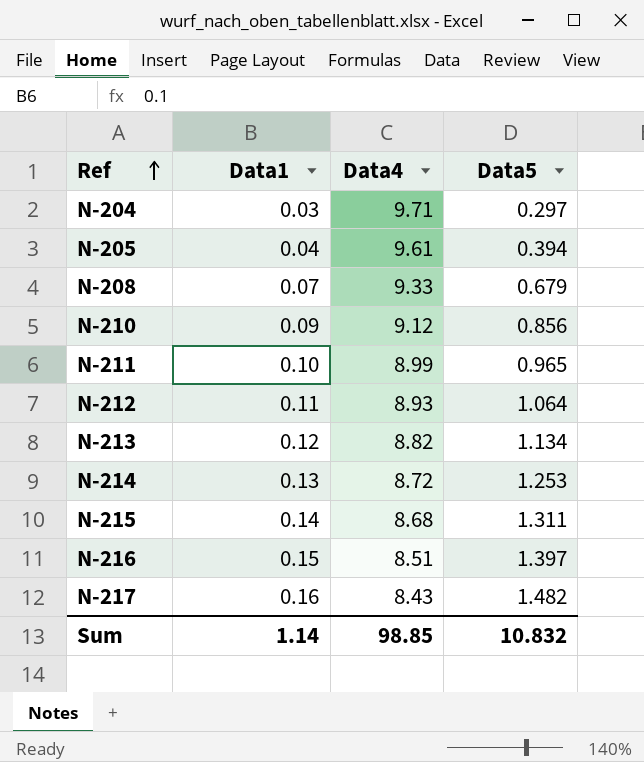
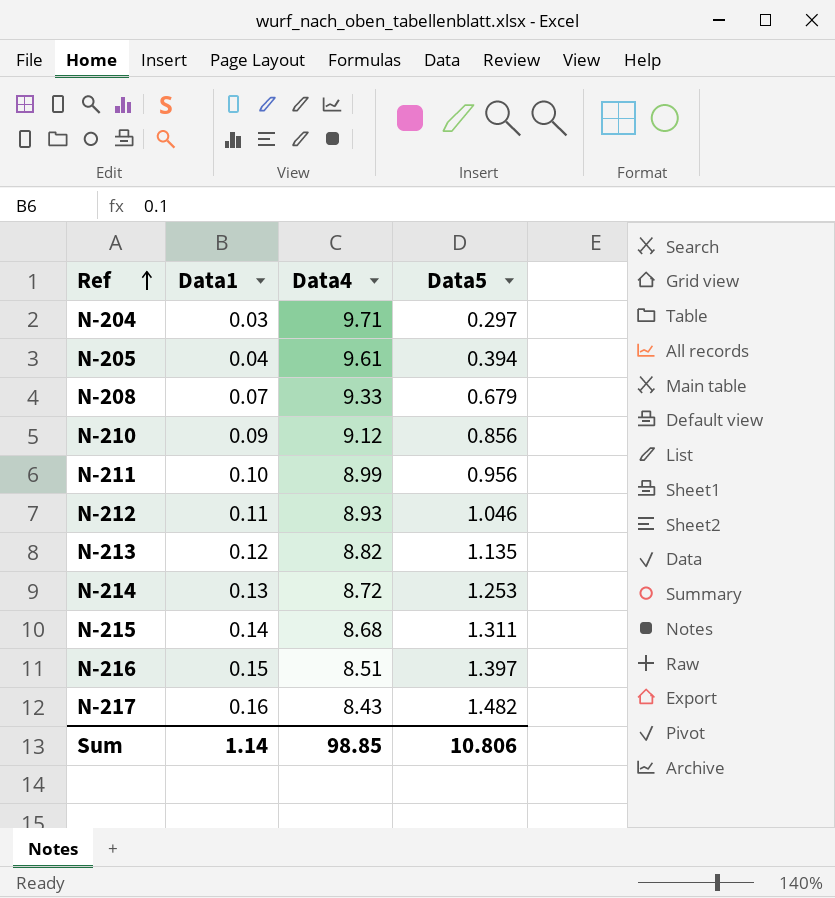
N-211 | Data5: 0.965 -> 0.956
N-212 | Data5: 1.064 -> 1.046
N-213 | Data5: 1.134 -> 1.135
Sum | Data5: 10.832 -> 10.806

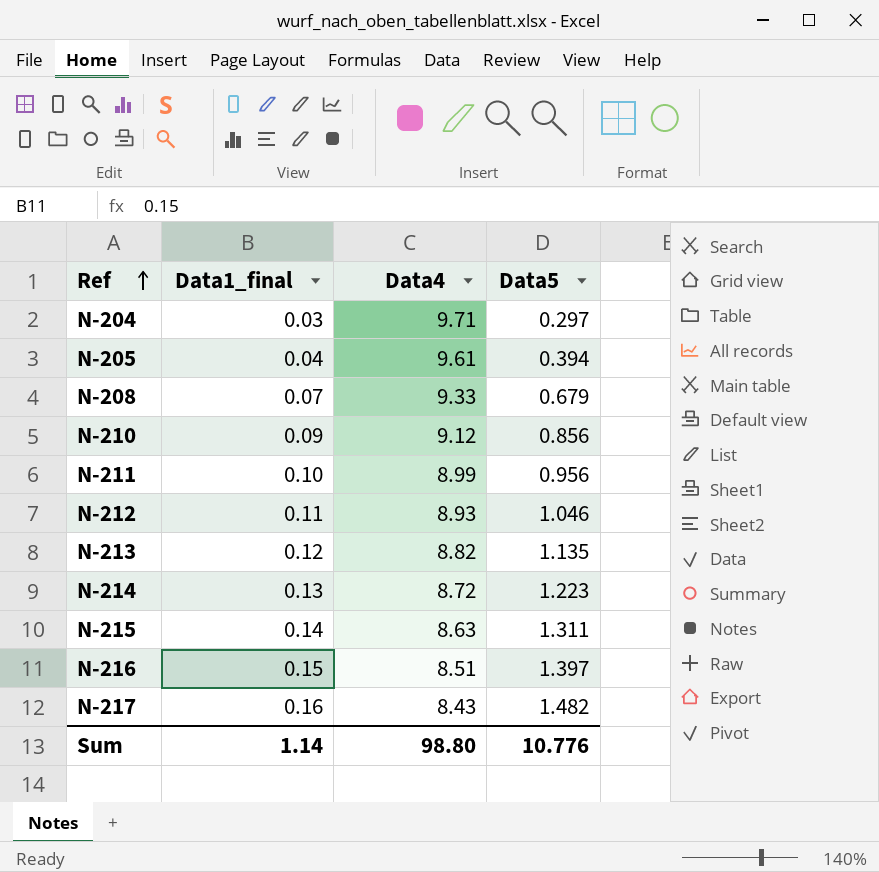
column name: Data1 -> Data1_final
N-214 | Data5: 1.253 -> 1.223
N-215 | Data4: 8.68 -> 8.63
Sum | Data4: 98.85 -> 98.80
Sum | Data5: 10.806 -> 10.776

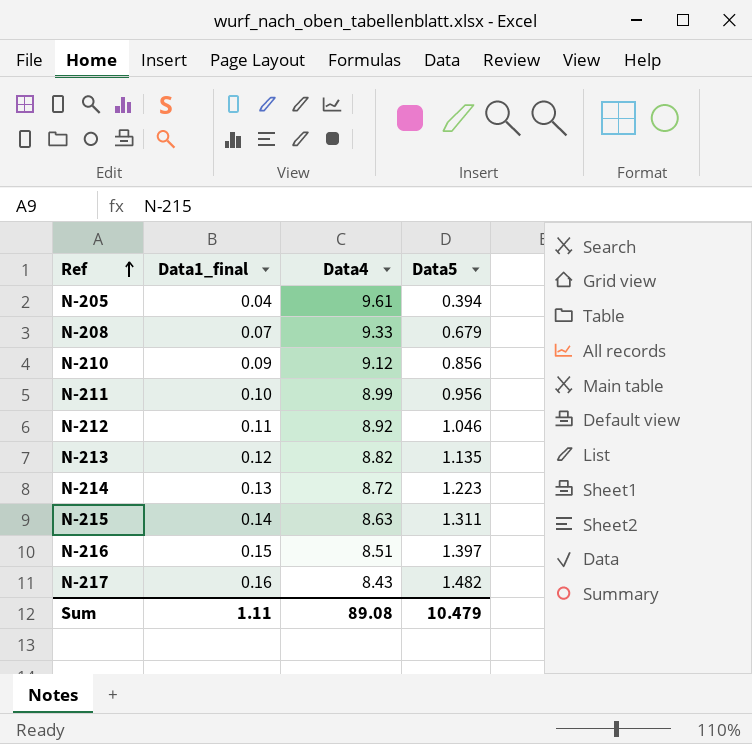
row N-204: 0.03 | 9.71 | 0.297 -> none
N-212 | Data4: 8.93 -> 8.92
Sum | Data1_final: 1.14 -> 1.11
Sum | Data4: 98.80 -> 89.08
Sum | Data5: 10.776 -> 10.479

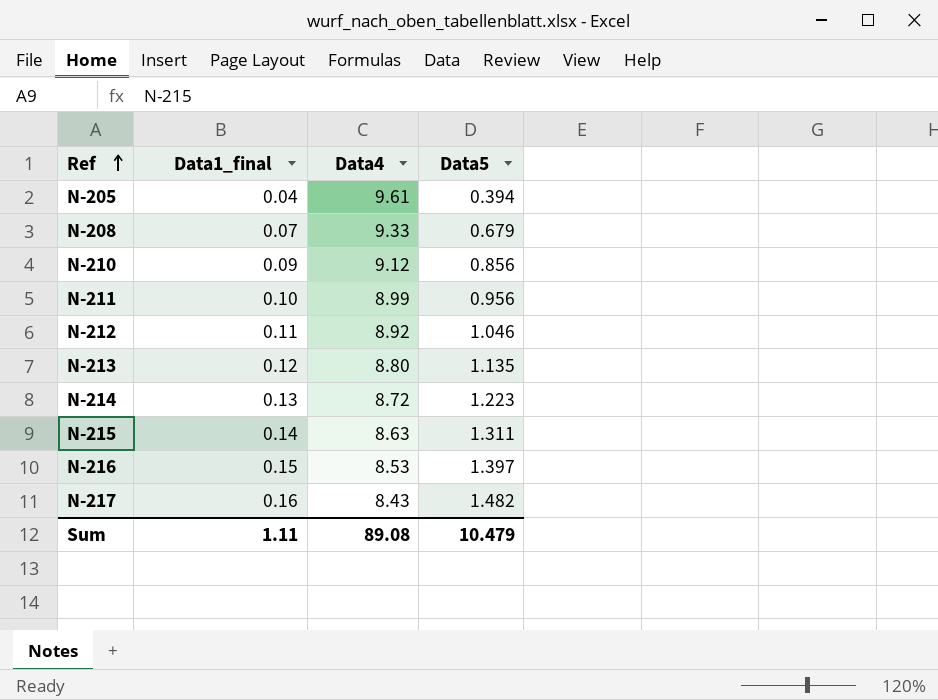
N-213 | Data4: 8.82 -> 8.80
N-216 | Data4: 8.51 -> 8.53

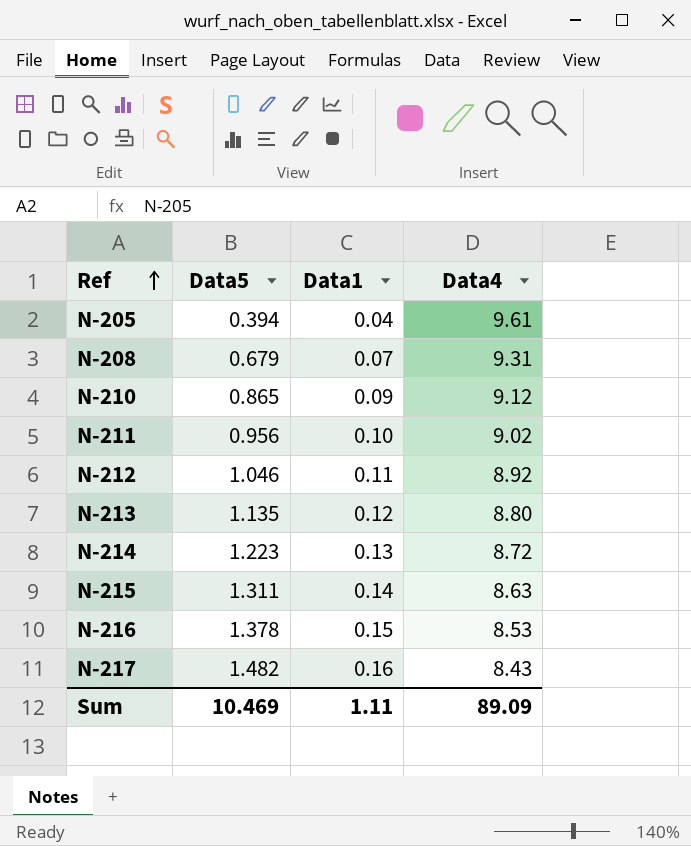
column Data5 | position: 4 -> 2
column name: Data1_final -> Data1
N-208 | Data4: 9.33 -> 9.31
N-210 | Data5: 0.856 -> 0.865
N-211 | Data4: 8.99 -> 9.02
N-216 | Data5: 1.397 -> 1.378
Sum | Data5: 10.479 -> 10.469
Sum | Data4: 89.08 -> 89.09

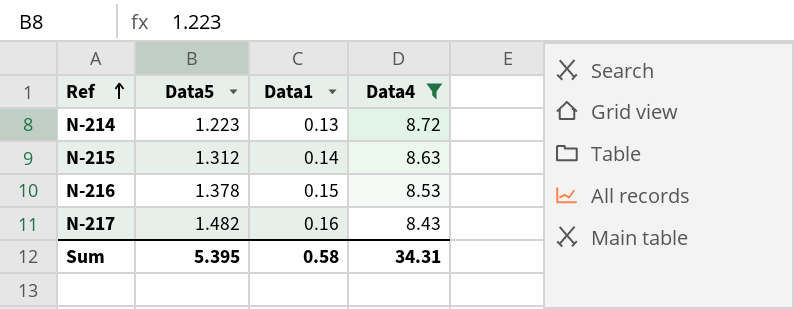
filter: none -> Data4 <= 8.72
N-215 | Data5: 1.311 -> 1.312
Sum | Data5: 10.469 -> 5.395
Sum | Data1: 1.11 -> 0.58
Sum | Data4: 89.09 -> 34.31

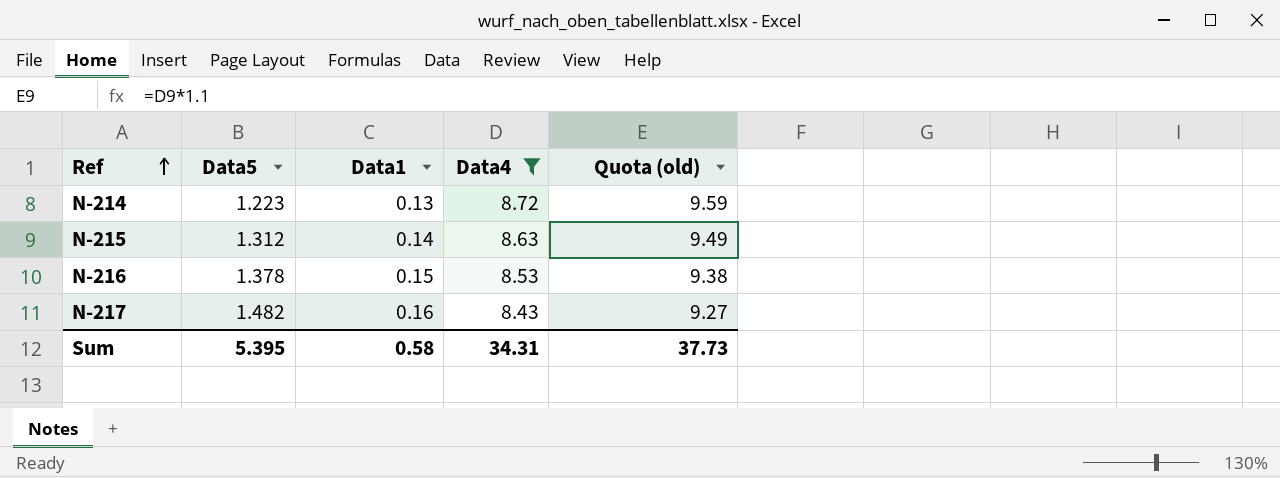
column Quota (old) | formula: none -> [Data4] * 1.1

